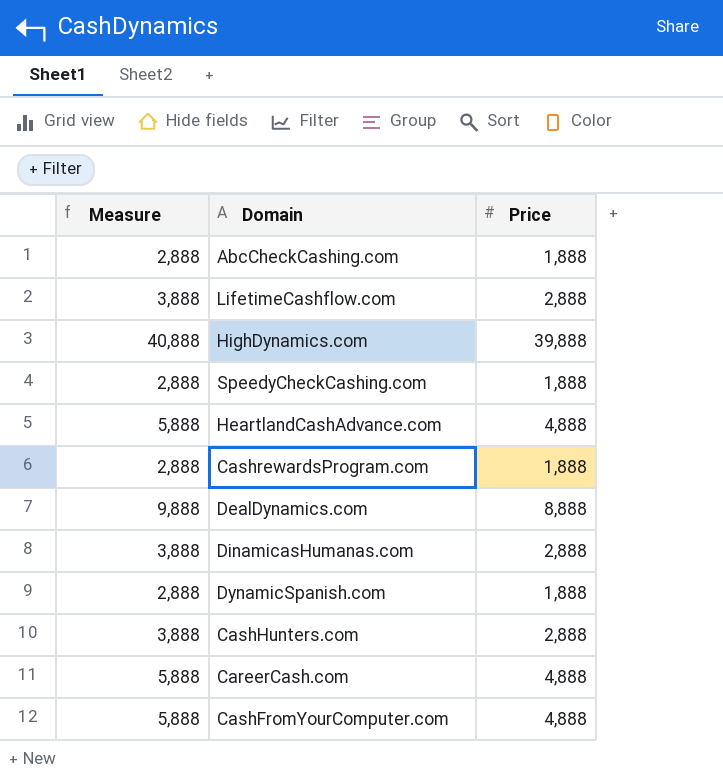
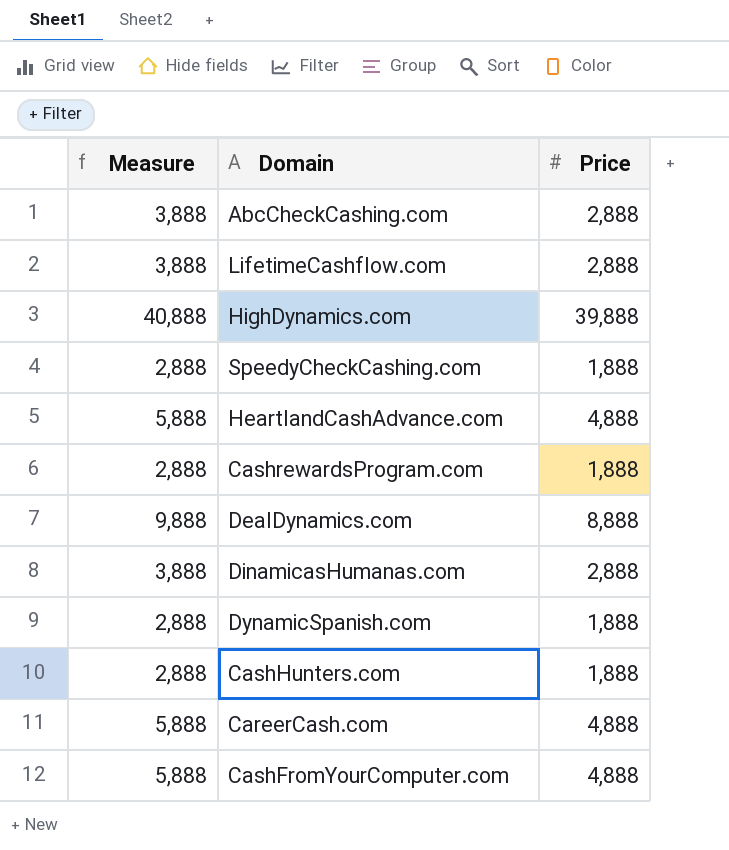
AbcCheckCashing.com | Measure: 2,888 -> 3,888
AbcCheckCashing.com | Price: 1,888 -> 2,888
CashHunters.com | Measure: 3,888 -> 2,888
CashHunters.com | Price: 2,888 -> 1,888

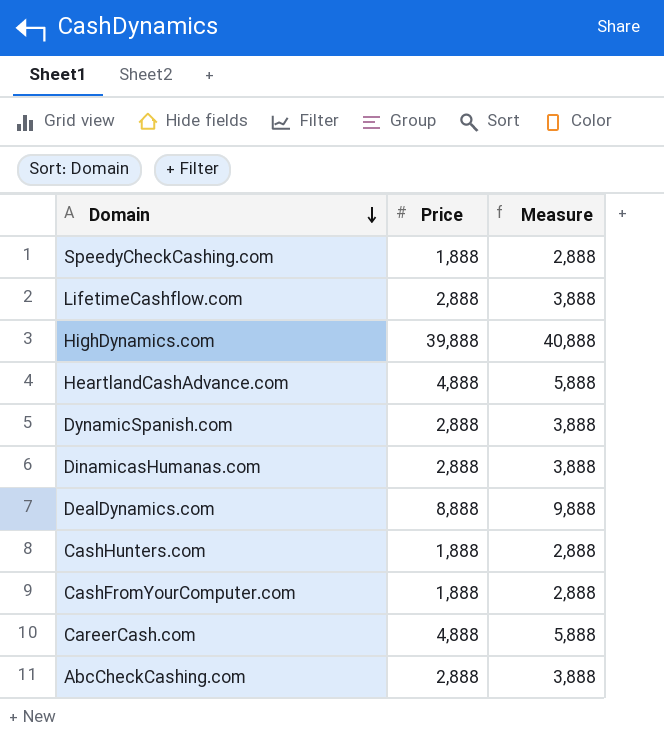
row order: none -> Domain descending
column Measure | position: 1 -> 3
row CashrewardsProgram.com: 2,888 | 1,888 -> none
DynamicSpanish.com | Price: 1,888 -> 2,888
DynamicSpanish.com | Measure: 2,888 -> 3,888
CashFromYourComputer.com | Price: 4,888 -> 1,888
CashFromYourComputer.com | Measure: 5,888 -> 2,888

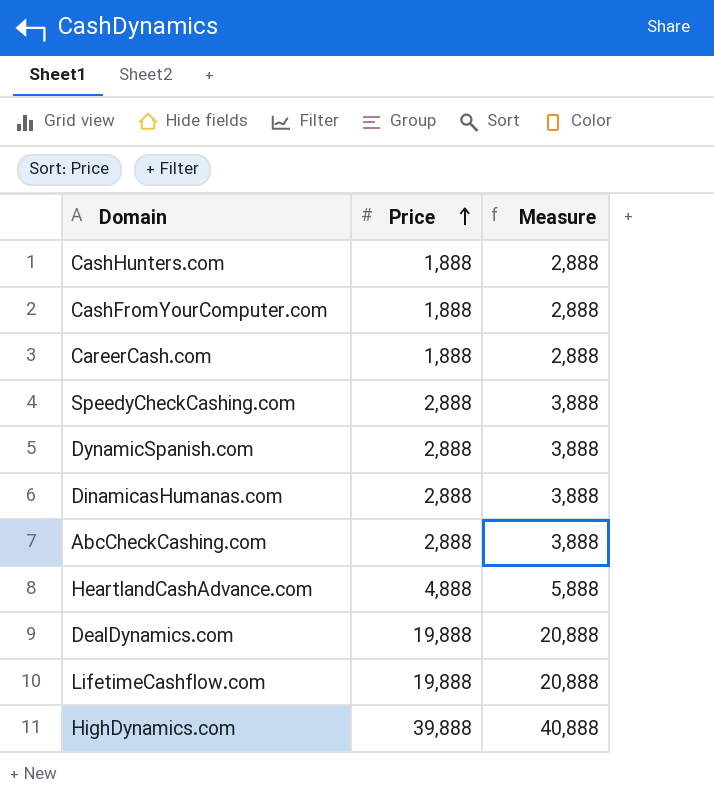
row order: Domain descending -> Price ascending
CareerCash.com | Price: 4,888 -> 1,888
CareerCash.com | Measure: 5,888 -> 2,888
SpeedyCheckCashing.com | Price: 1,888 -> 2,888
SpeedyCheckCashing.com | Measure: 2,888 -> 3,888
DealDynamics.com | Price: 8,888 -> 19,888
DealDynamics.com | Measure: 9,888 -> 20,888
LifetimeCashflow.com | Price: 2,888 -> 19,888
LifetimeCashflow.com | Measure: 3,888 -> 20,888

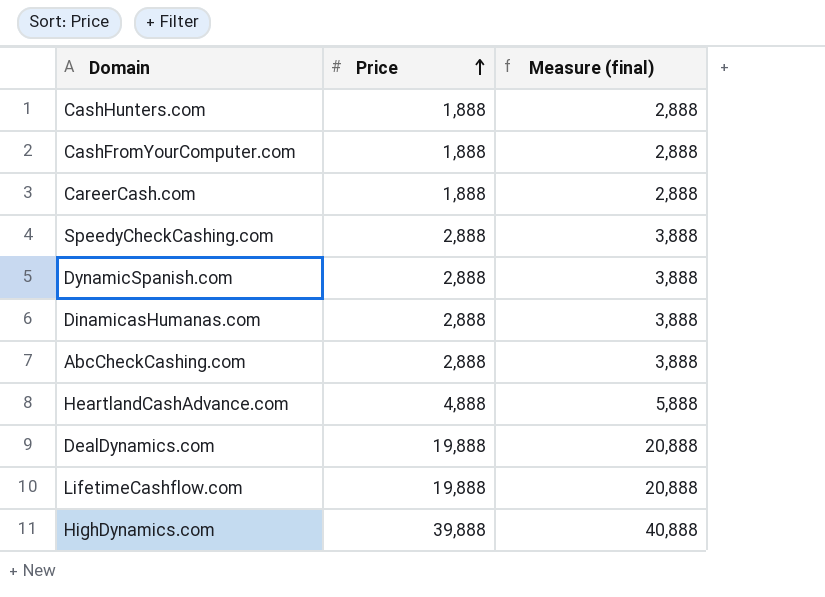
column name: Measure -> Measure (final)

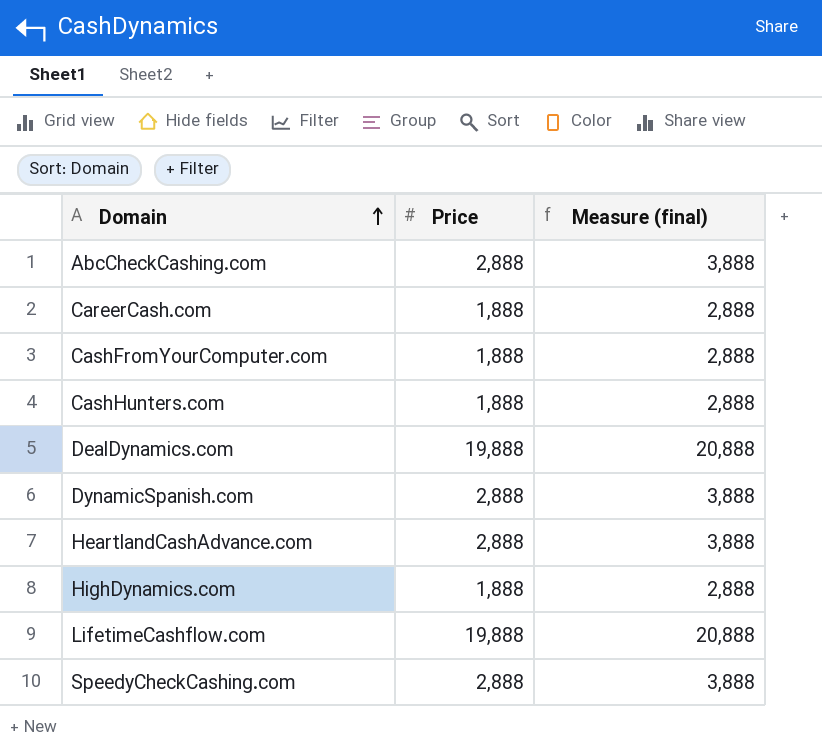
row order: Price ascending -> Domain ascending
row DinamicasHumanas.com: 2,888 | 3,888 -> none
HeartlandCashAdvance.com | Price: 4,888 -> 2,888
HeartlandCashAdvance.com | Measure (final): 5,888 -> 3,888
HighDynamics.com | Price: 39,888 -> 1,888
HighDynamics.com | Measure (final): 40,888 -> 2,888

